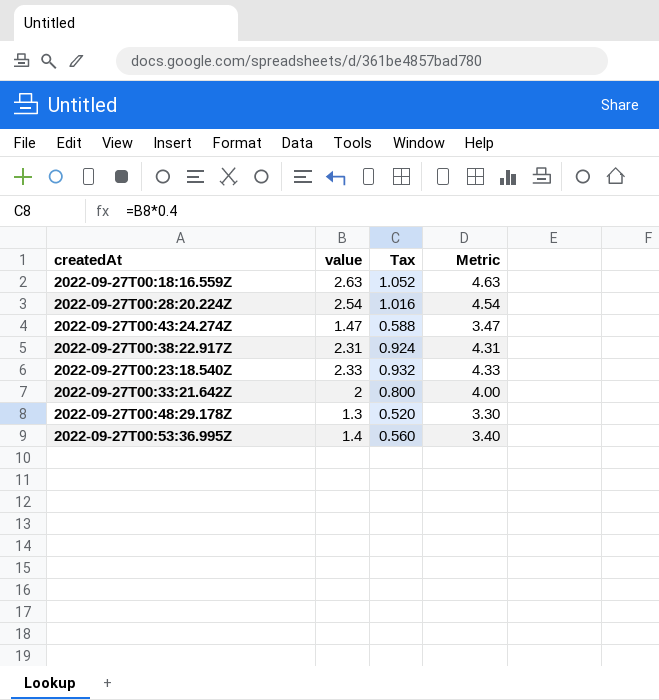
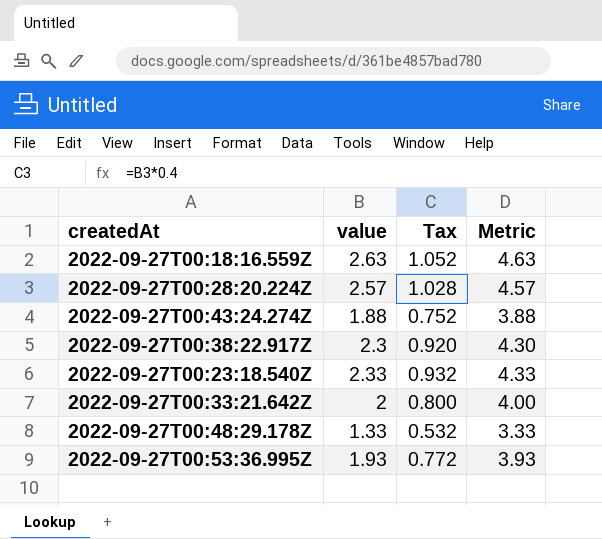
2022-09-27T00:28:20.224Z | value: 2.54 -> 2.57
2022-09-27T00:28:20.224Z | Tax: 1.016 -> 1.028
2022-09-27T00:28:20.224Z | Metric: 4.54 -> 4.57
2022-09-27T00:43:24.274Z | value: 1.47 -> 1.88
2022-09-27T00:43:24.274Z | Tax: 0.588 -> 0.752
2022-09-27T00:43:24.274Z | Metric: 3.47 -> 3.88
2022-09-27T00:38:22.917Z | value: 2.31 -> 2.3
2022-09-27T00:38:22.917Z | Tax: 0.924 -> 0.920
2022-09-27T00:38:22.917Z | Metric: 4.31 -> 4.30
2022-09-27T00:48:29.178Z | value: 1.3 -> 1.33
2022-09-27T00:48:29.178Z | Tax: 0.520 -> 0.532
2022-09-27T00:48:29.178Z | Metric: 3.30 -> 3.33
2022-09-27T00:53:36.995Z | value: 1.4 -> 1.93
2022-09-27T00:53:36.995Z | Tax: 0.560 -> 0.772
2022-09-27T00:53:36.995Z | Metric: 3.40 -> 3.93

